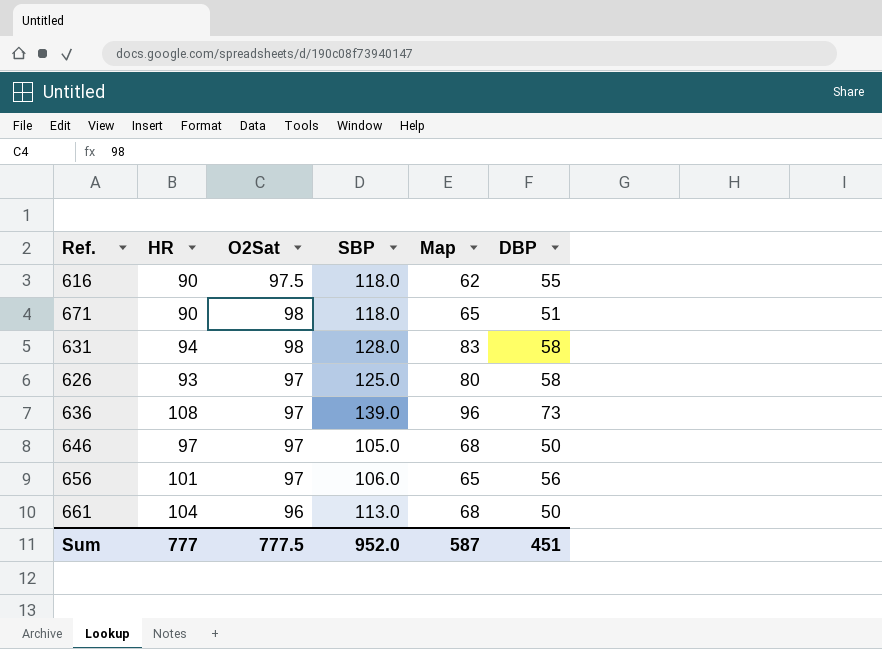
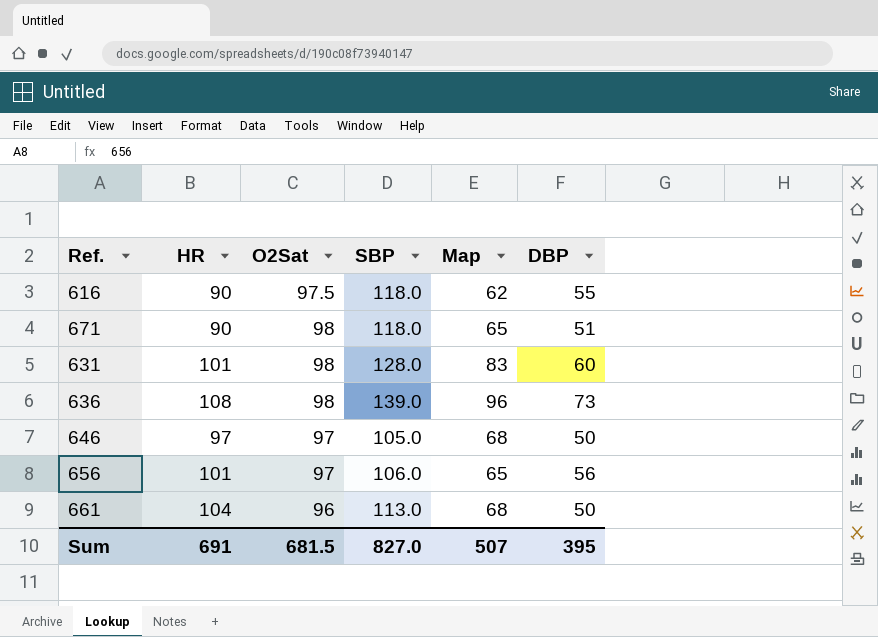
row 626: 93 | 97 | 125.0 | 80 | 58 -> none
631 | HR: 94 -> 101
631 | DBP: 58 -> 60
636 | O2Sat: 97 -> 98
Sum | HR: 777 -> 691
Sum | O2Sat: 777.5 -> 681.5
Sum | SBP: 952.0 -> 827.0
Sum | Map: 587 -> 507
Sum | DBP: 451 -> 395

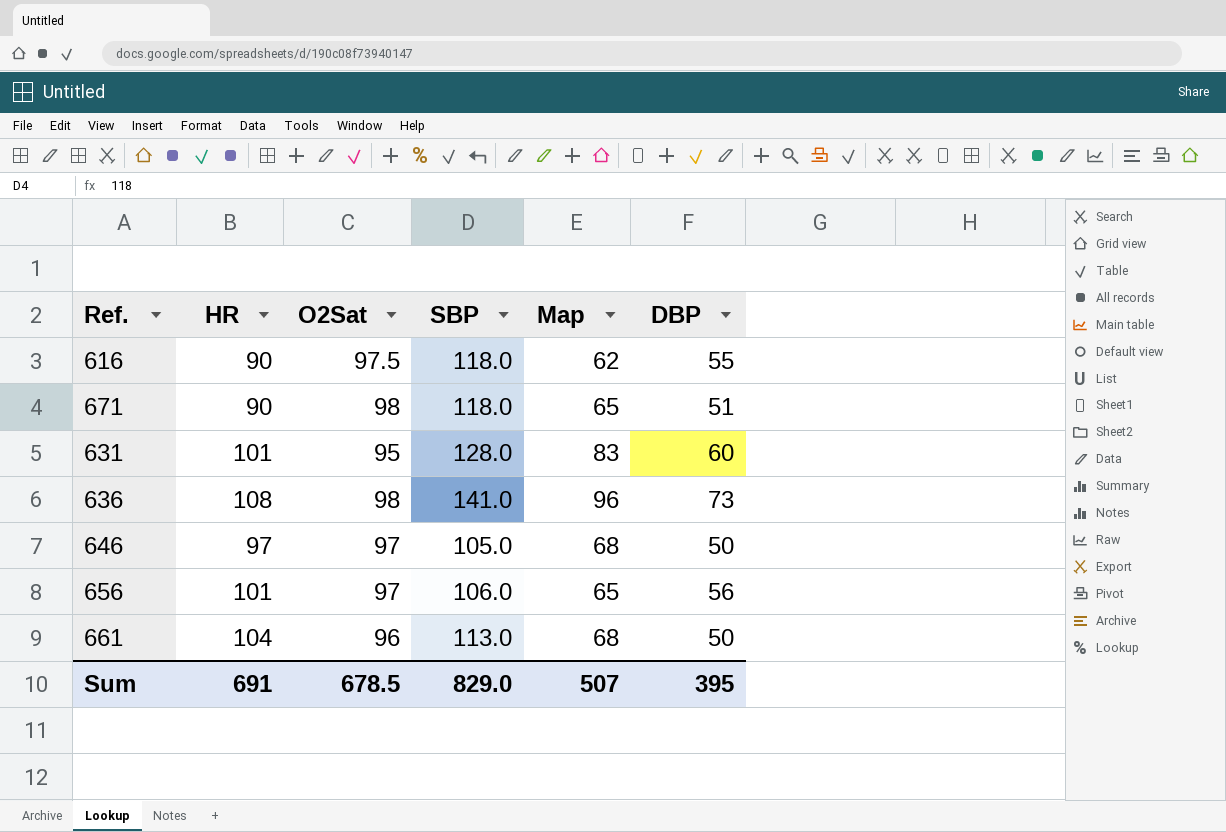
631 | O2Sat: 98 -> 95
636 | SBP: 139.0 -> 141.0
Sum | O2Sat: 681.5 -> 678.5
Sum | SBP: 827.0 -> 829.0

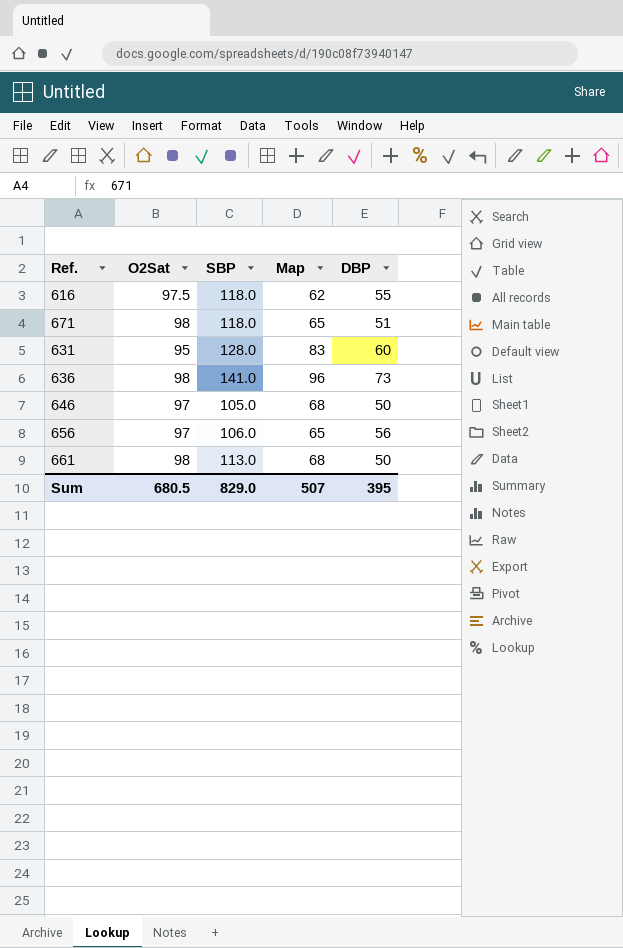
column HR | position: 2 -> none
661 | O2Sat: 96 -> 98
Sum | O2Sat: 678.5 -> 680.5

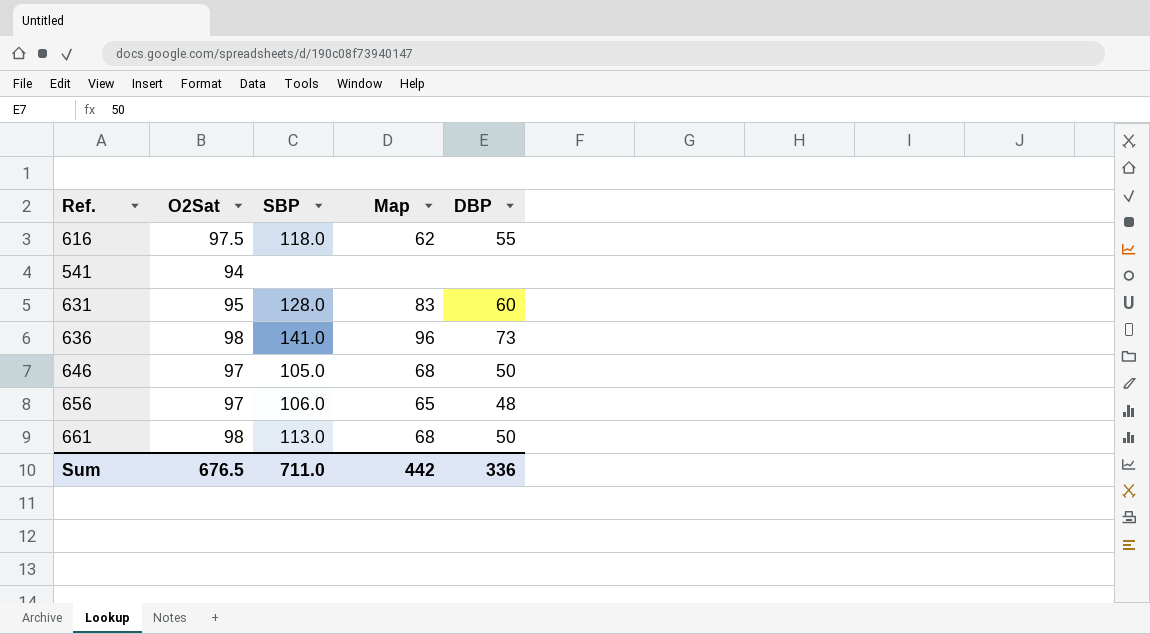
row 671: 98 | 118.0 | 65 | 51 -> none
row 541: none -> 94 | none | none | none
656 | DBP: 56 -> 48
Sum | O2Sat: 680.5 -> 676.5
Sum | SBP: 829.0 -> 711.0
Sum | Map: 507 -> 442
Sum | DBP: 395 -> 336

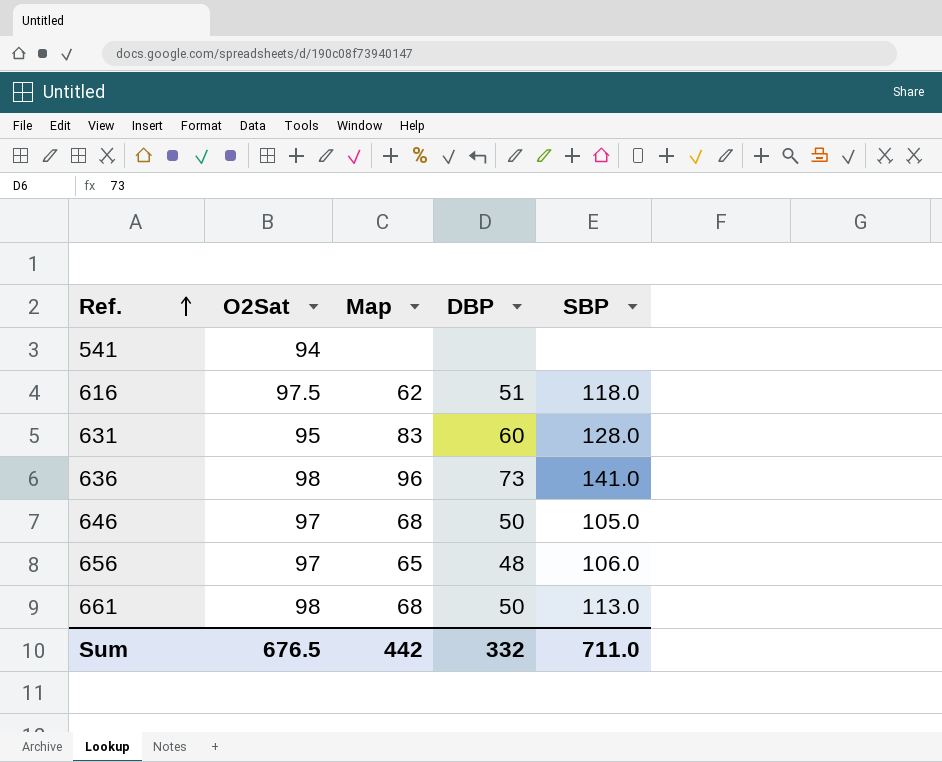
row order: none -> Ref. ascending
column SBP | position: 3 -> 5
616 | DBP: 55 -> 51
Sum | DBP: 336 -> 332

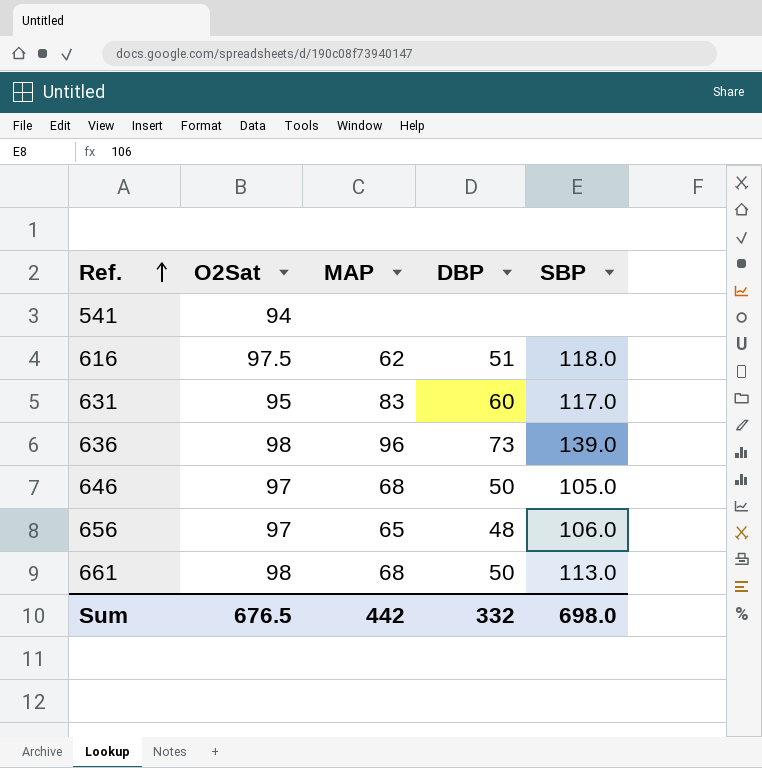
column name: Map -> MAP
631 | SBP: 128.0 -> 117.0
636 | SBP: 141.0 -> 139.0
Sum | SBP: 711.0 -> 698.0

